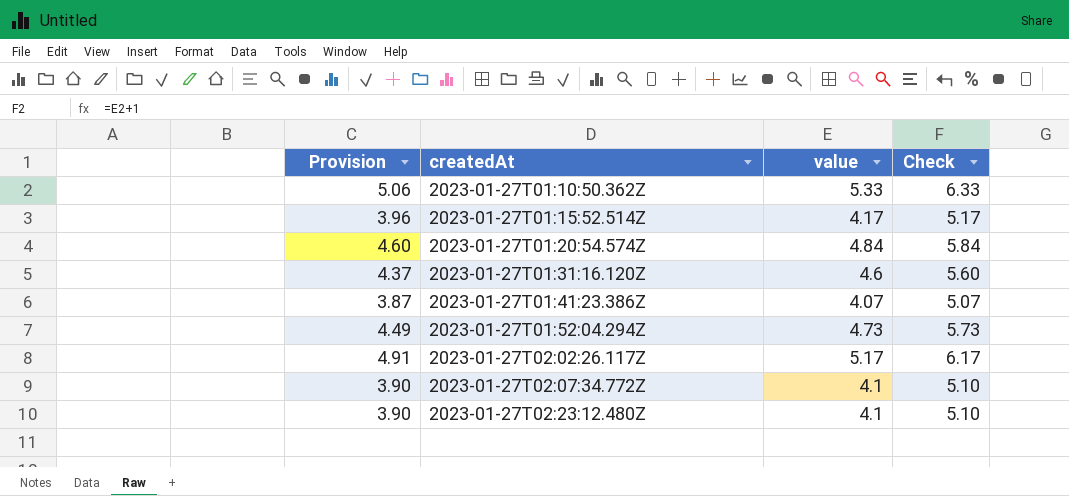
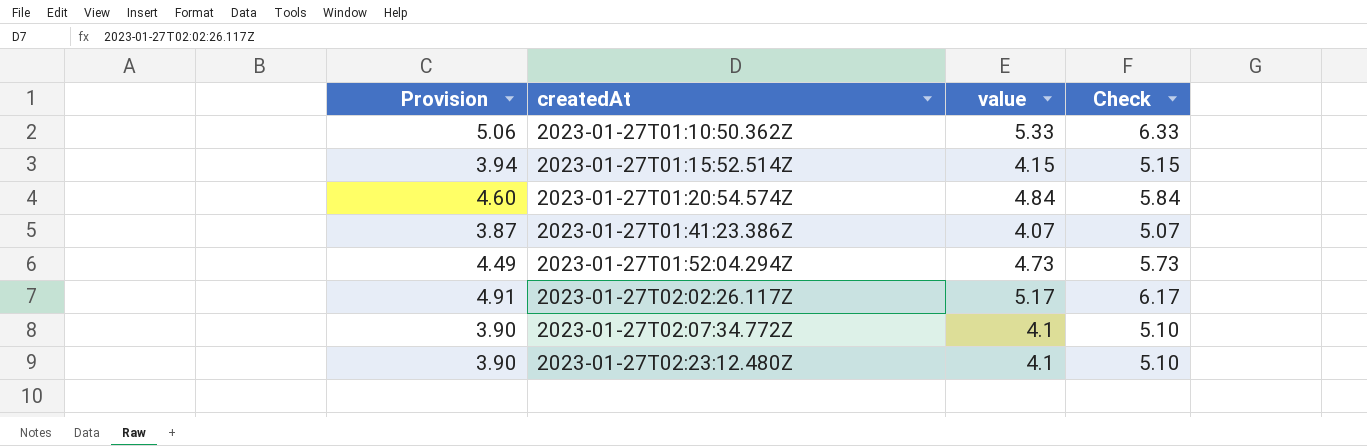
row 2023-01-27T01:31:16.120Z: 4.37 | 4.6 | 5.60 -> none
2023-01-27T01:15:52.514Z | Provision: 3.96 -> 3.94
2023-01-27T01:15:52.514Z | value: 4.17 -> 4.15
2023-01-27T01:15:52.514Z | Check: 5.17 -> 5.15

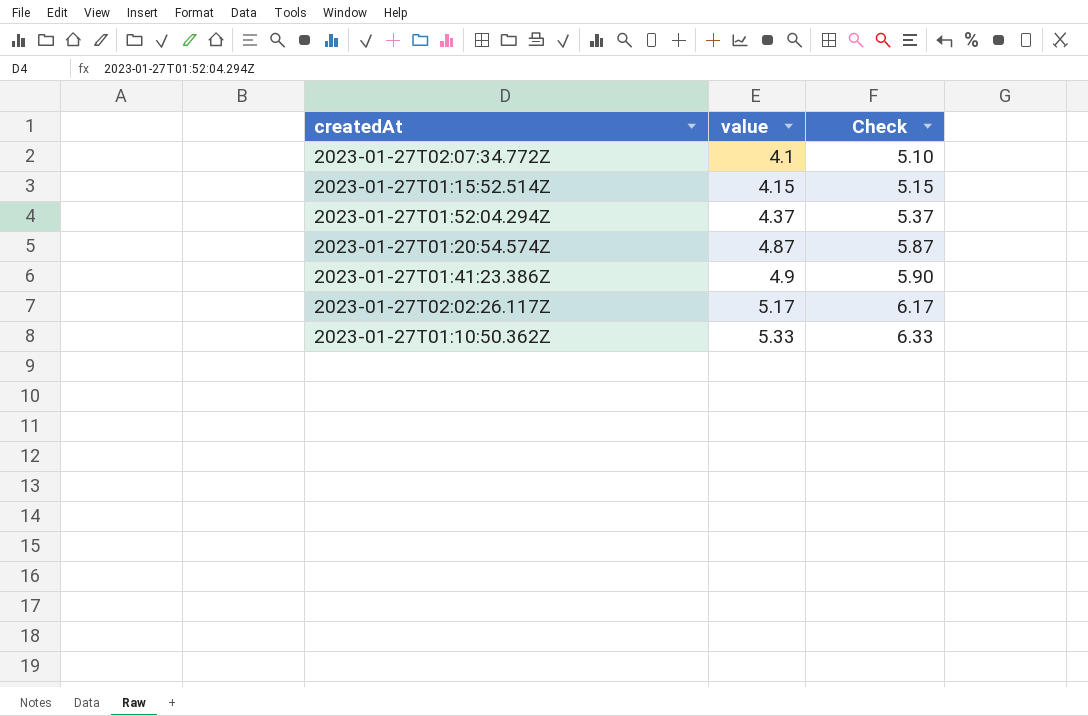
row order: createdAt ascending -> value ascending
column Provision | formula: [value] * 0.95 -> none
row 2023-01-27T02:23:12.480Z: 3.90 | 4.1 | 5.10 -> none
2023-01-27T01:52:04.294Z | value: 4.73 -> 4.37
2023-01-27T01:52:04.294Z | Check: 5.73 -> 5.37
2023-01-27T01:20:54.574Z | value: 4.84 -> 4.87
2023-01-27T01:20:54.574Z | Check: 5.84 -> 5.87
2023-01-27T01:41:23.386Z | value: 4.07 -> 4.9
2023-01-27T01:41:23.386Z | Check: 5.07 -> 5.90

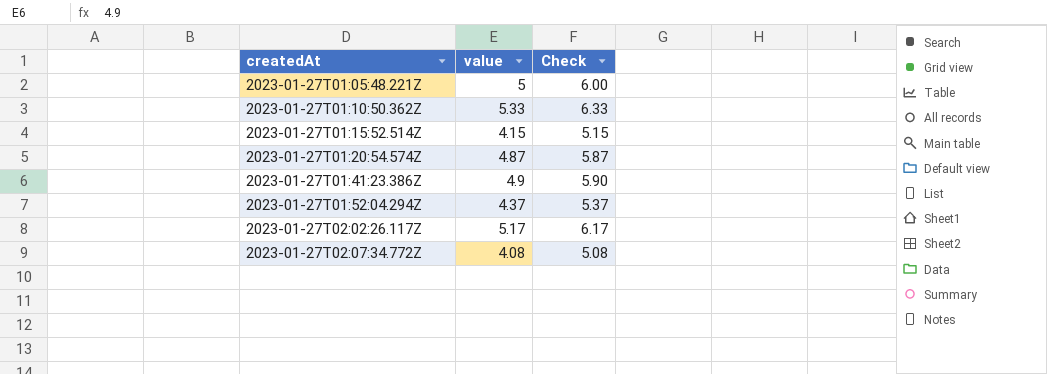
row order: value ascending -> createdAt ascending
row 2023-01-27T01:05:48.221Z: none -> 5 | 6.00
2023-01-27T02:07:34.772Z | value: 4.1 -> 4.08
2023-01-27T02:07:34.772Z | Check: 5.10 -> 5.08

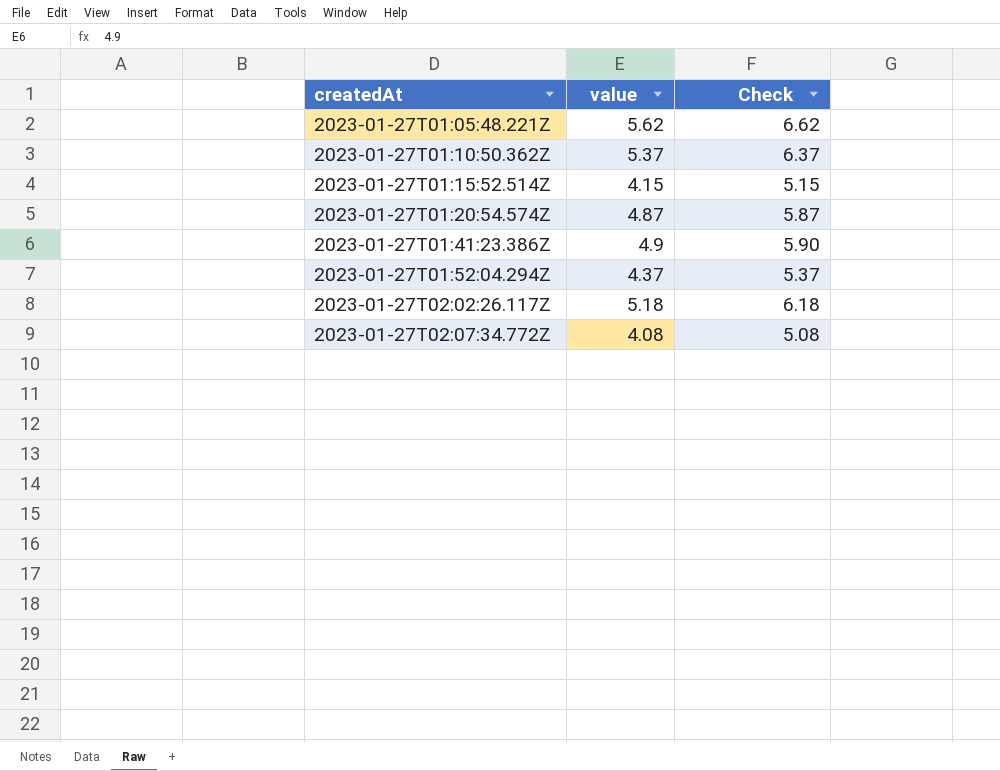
2023-01-27T01:05:48.221Z | value: 5 -> 5.62
2023-01-27T01:05:48.221Z | Check: 6.00 -> 6.62
2023-01-27T01:10:50.362Z | value: 5.33 -> 5.37
2023-01-27T01:10:50.362Z | Check: 6.33 -> 6.37
2023-01-27T02:02:26.117Z | value: 5.17 -> 5.18
2023-01-27T02:02:26.117Z | Check: 6.17 -> 6.18

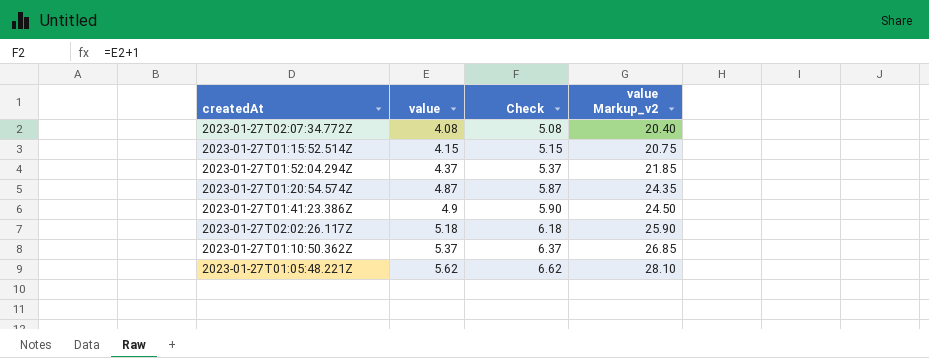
row order: createdAt ascending -> value ascending
column value Markup_v2 | formula: none -> [value] * 5

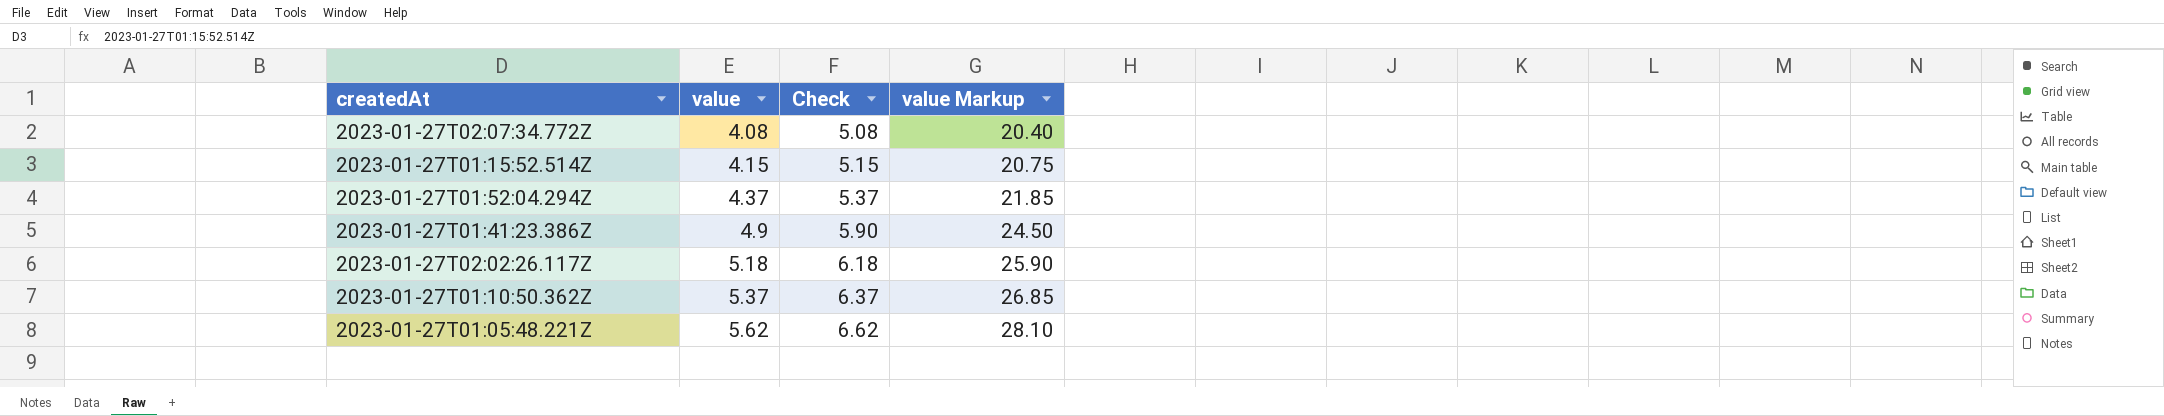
column name: value Markup_v2 -> value Markup
row 2023-01-27T01:20:54.574Z: 4.87 | 5.87 | 24.35 -> none

